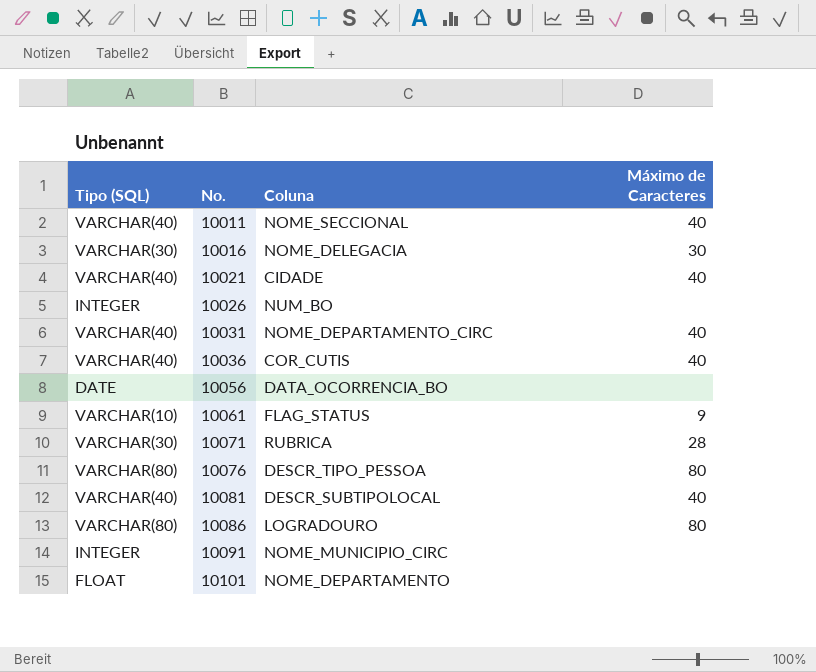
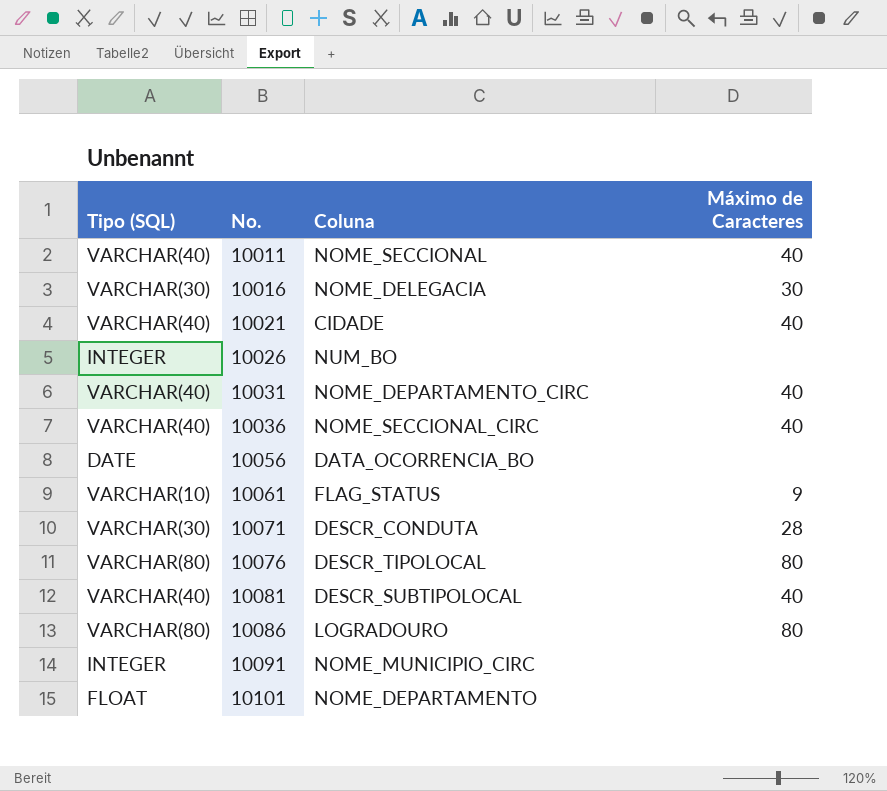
10036 | Coluna: COR_CUTIS -> NOME_SECCIONAL_CIRC
10071 | Coluna: RUBRICA -> DESCR_CONDUTA
10076 | Coluna: DESCR_TIPO_PESSOA -> DESCR_TIPOLOCAL

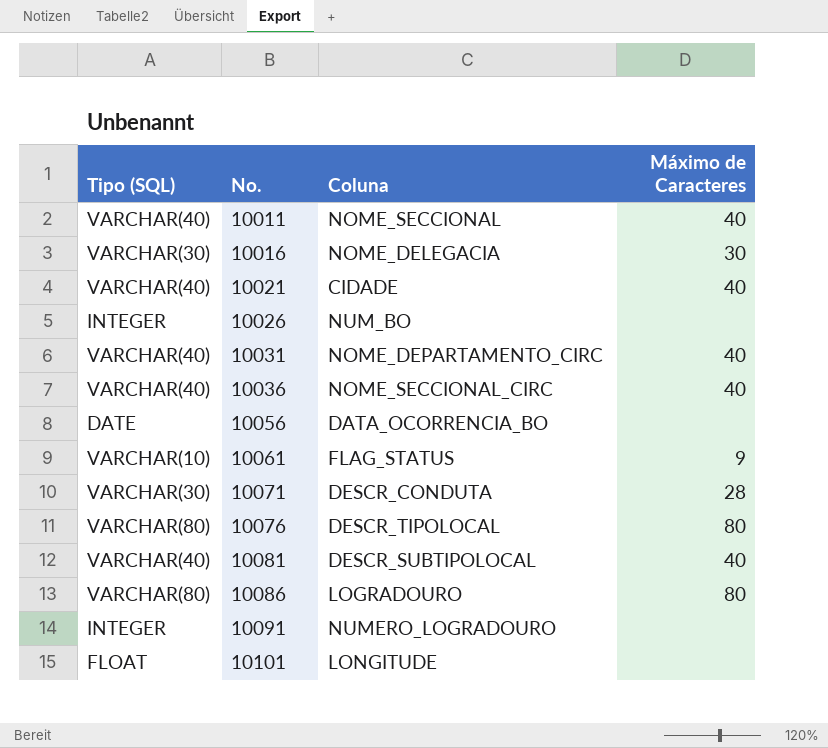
10091 | Coluna: NOME_MUNICIPIO_CIRC -> NUMERO_LOGRADOURO
10101 | Coluna: NOME_DEPARTAMENTO -> LONGITUDE

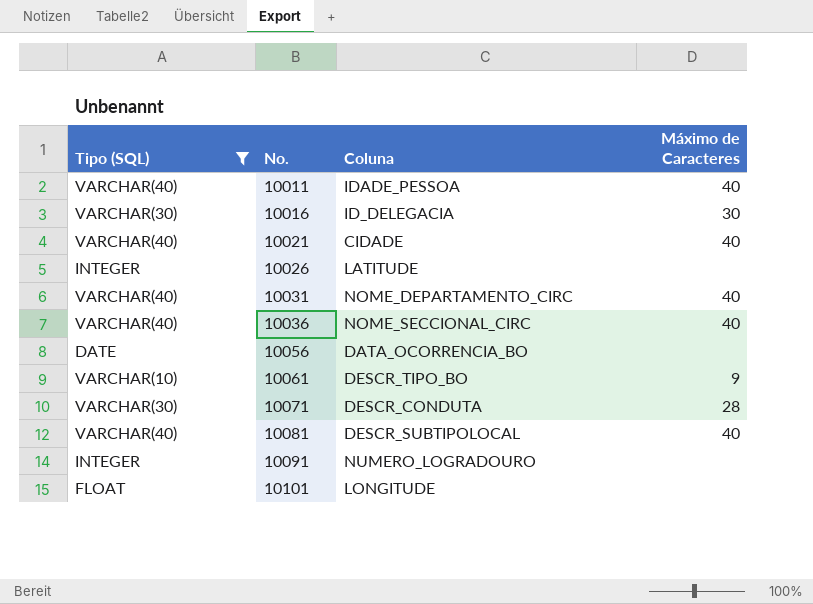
filter: none -> Tipo (SQL) != VARCHAR(80)
10011 | Coluna: NOME_SECCIONAL -> IDADE_PESSOA
10016 | Coluna: NOME_DELEGACIA -> ID_DELEGACIA
10026 | Coluna: NUM_BO -> LATITUDE
10061 | Coluna: FLAG_STATUS -> DESCR_TIPO_BO

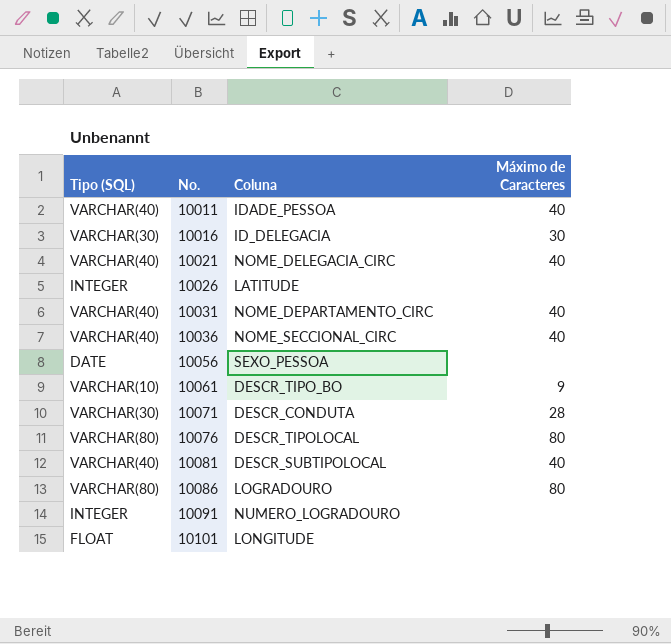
filter: Tipo (SQL) != VARCHAR(80) -> none
10021 | Coluna: CIDADE -> NOME_DELEGACIA_CIRC
10056 | Coluna: DATA_OCORRENCIA_BO -> SEXO_PESSOA

